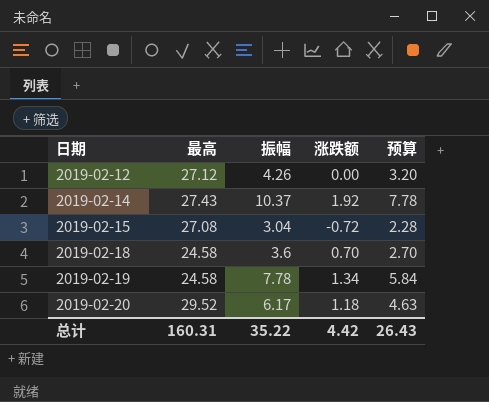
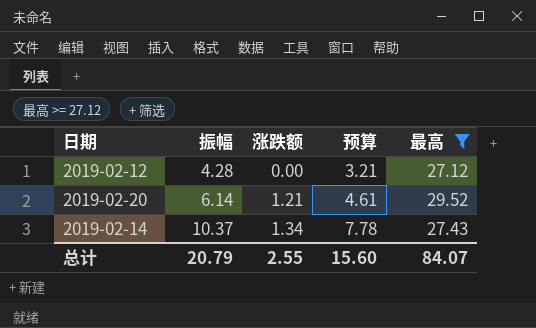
filter: none -> 最高 >= 27.12
row order: 日期 ascending -> 振幅 ascending
column 最高 | position: 2 -> 5
2019-02-12 | 振幅: 4.26 -> 4.28
2019-02-12 | 预算: 3.20 -> 3.21
2019-02-20 | 振幅: 6.17 -> 6.14
2019-02-20 | 涨跌额: 1.18 -> 1.21
2019-02-20 | 预算: 4.63 -> 4.61
2019-02-14 | 涨跌额: 1.92 -> 1.34
总计 | 振幅: 35.22 -> 20.79
总计 | 涨跌额: 4.42 -> 2.55
总计 | 预算: 26.43 -> 15.60
总计 | 最高: 160.31 -> 84.07

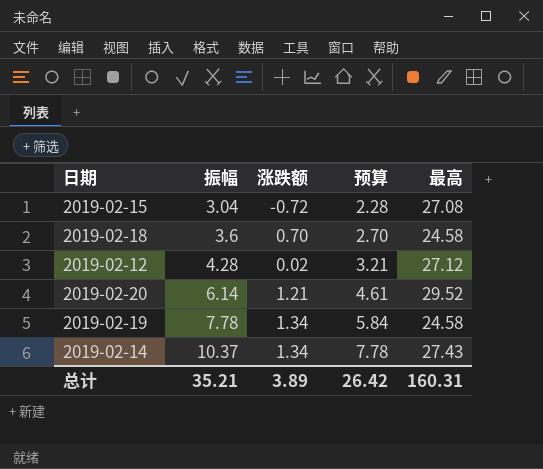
filter: 最高 >= 27.12 -> none
2019-02-12 | 涨跌额: 0.00 -> 0.02
总计 | 振幅: 20.79 -> 35.21
总计 | 涨跌额: 2.55 -> 3.89
总计 | 预算: 15.60 -> 26.42
总计 | 最高: 84.07 -> 160.31

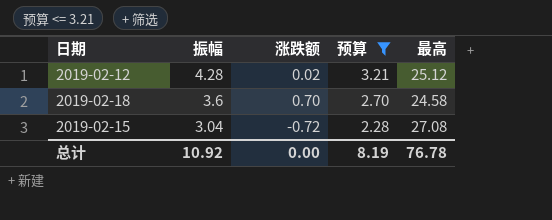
filter: none -> 预算 <= 3.21
row order: 振幅 ascending -> 振幅 descending
2019-02-12 | 最高: 27.12 -> 25.12
总计 | 振幅: 35.21 -> 10.92
总计 | 涨跌额: 3.89 -> 0.00
总计 | 预算: 26.42 -> 8.19
总计 | 最高: 160.31 -> 76.78

